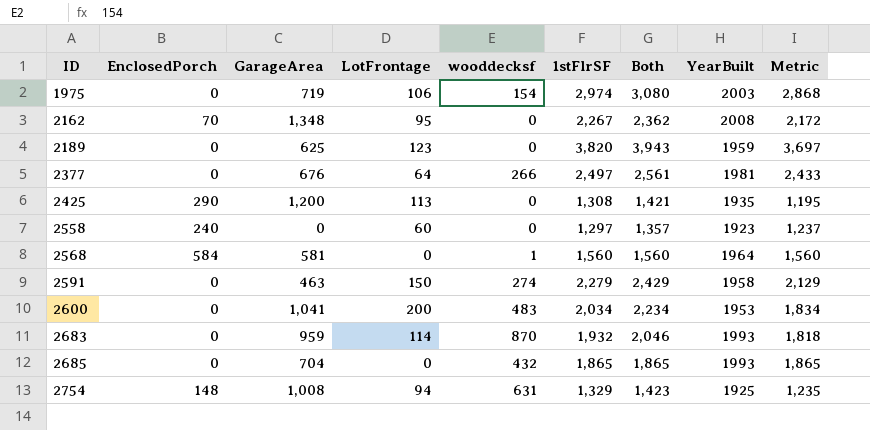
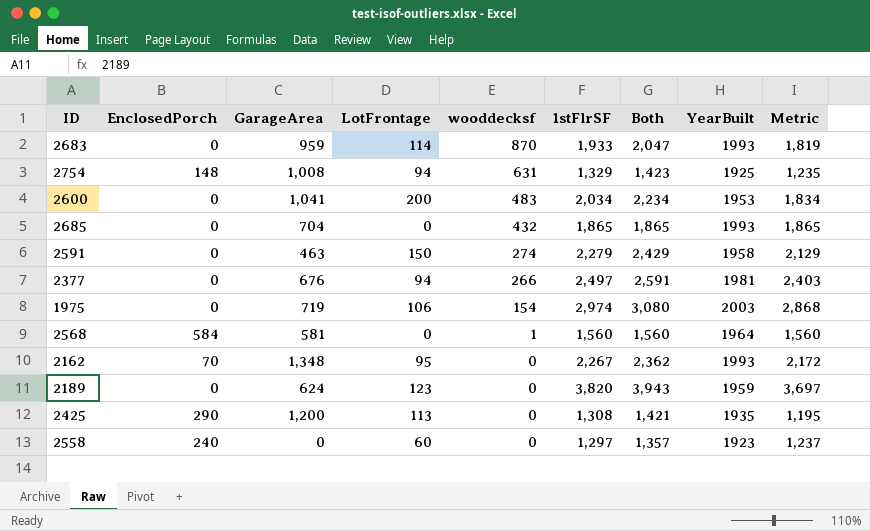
row order: ID ascending -> wooddecksf descending
2683 | 1stFlrSF: 1,932 -> 1,933
2683 | Both: 2,046 -> 2,047
2683 | Metric: 1,818 -> 1,819
2377 | LotFrontage: 64 -> 94
2377 | Both: 2,561 -> 2,591
2377 | Metric: 2,433 -> 2,403
2162 | YearBuilt: 2008 -> 1993
2189 | GarageArea: 625 -> 624

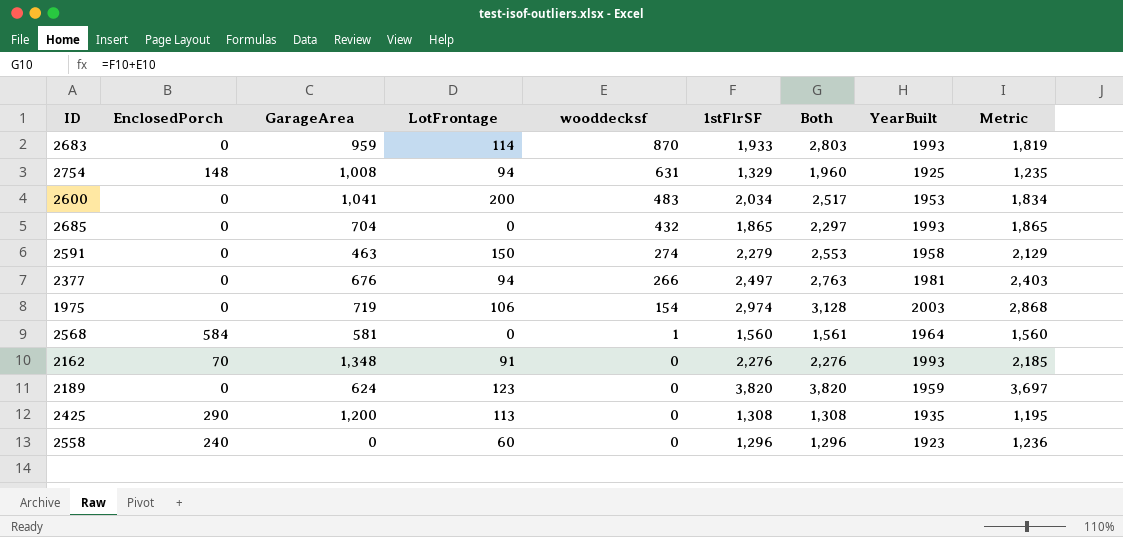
column Both | formula: [LotFrontage] + [1stFlrSF] -> [wooddecksf] + [1stFlrSF]
2162 | LotFrontage: 95 -> 91
2162 | 1stFlrSF: 2,267 -> 2,276
2162 | Metric: 2,172 -> 2,185
2558 | 1stFlrSF: 1,297 -> 1,296
2558 | Metric: 1,237 -> 1,236

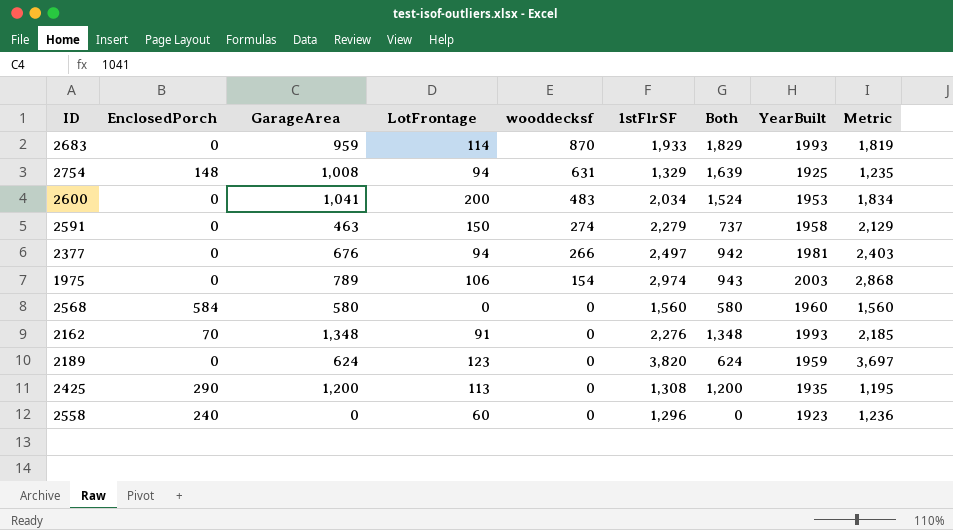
column Both | formula: [wooddecksf] + [1stFlrSF] -> [GarageArea] + [wooddecksf]
row 2685: 0 | 704 | 0 | 432 | 1,865 | 2,297 | 1993 | 1,865 -> none
1975 | GarageArea: 719 -> 789
2568 | GarageArea: 581 -> 580
2568 | wooddecksf: 1 -> 0
2568 | YearBuilt: 1964 -> 1960

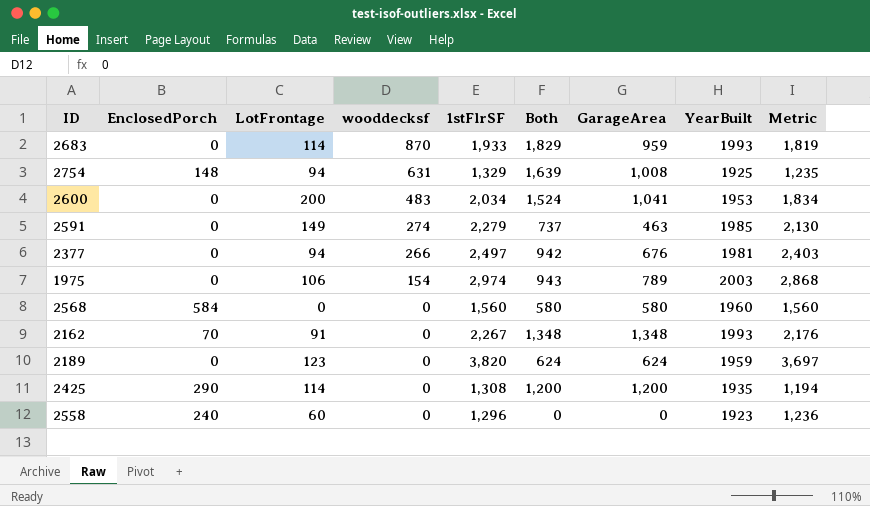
column GarageArea | position: 3 -> 7
2591 | LotFrontage: 150 -> 149
2591 | YearBuilt: 1958 -> 1985
2591 | Metric: 2,129 -> 2,130
2162 | 1stFlrSF: 2,276 -> 2,267
2162 | Metric: 2,185 -> 2,176
2425 | LotFrontage: 113 -> 114
2425 | Metric: 1,195 -> 1,194

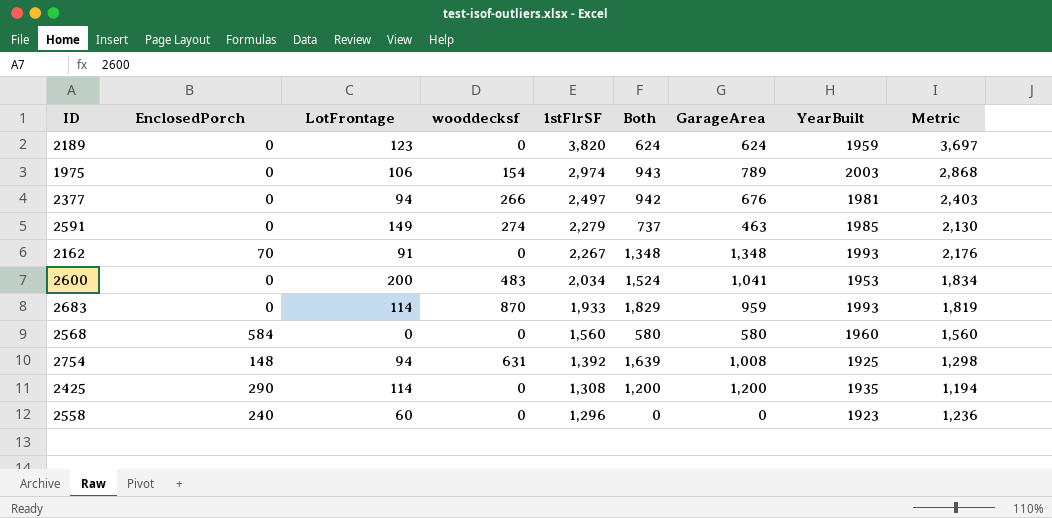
row order: wooddecksf descending -> 1stFlrSF descending
2754 | 1stFlrSF: 1,329 -> 1,392
2754 | Metric: 1,235 -> 1,298

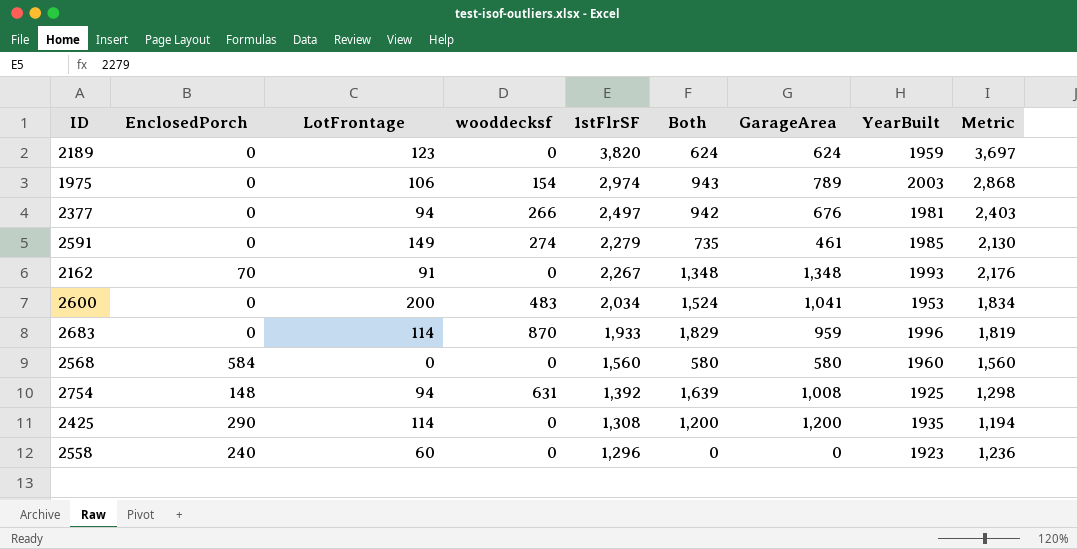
2591 | Both: 737 -> 735
2591 | GarageArea: 463 -> 461
2683 | YearBuilt: 1993 -> 1996

